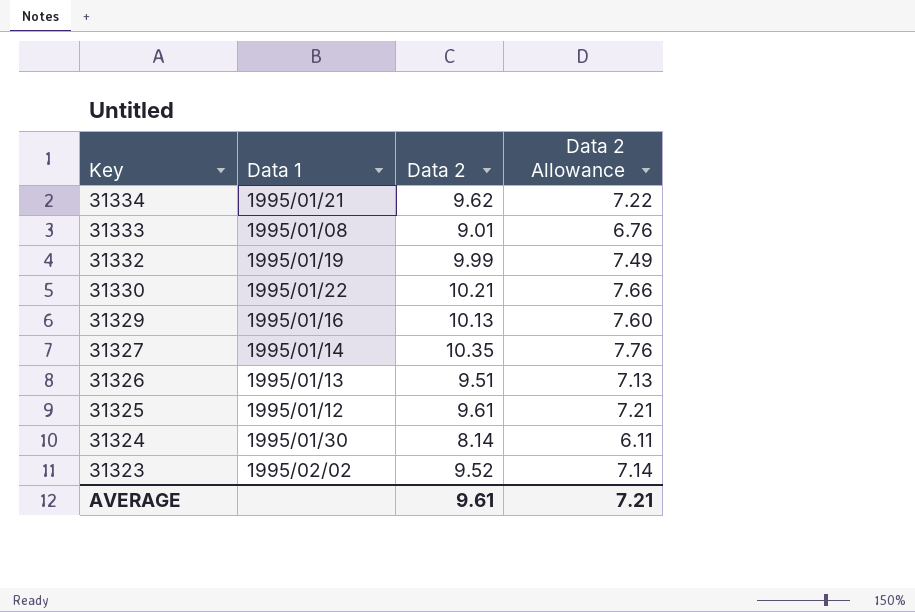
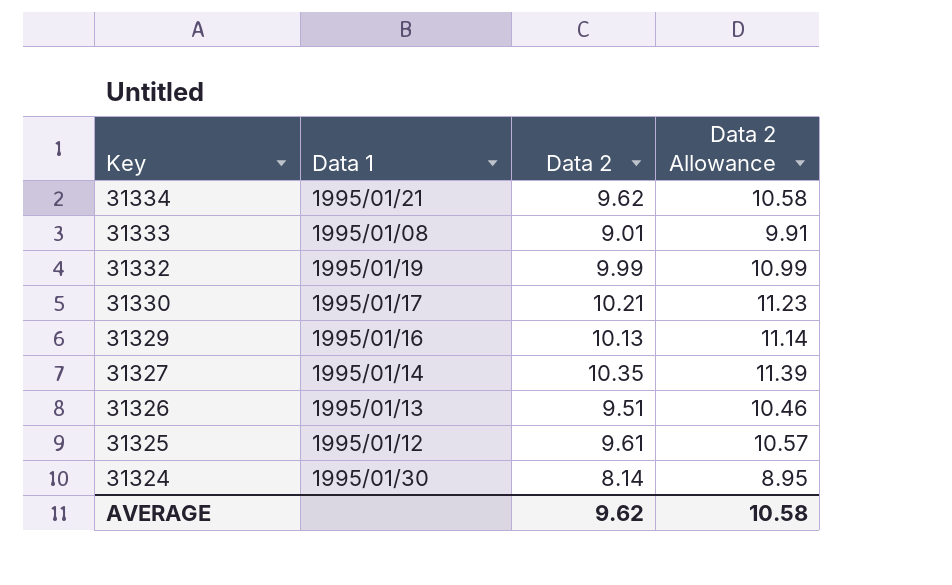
column Data 2 Allowance | formula: [Data 2] * 0.75 -> [Data 2] * 1.1
row 31323: 1995/02/02 | 9.52 | 7.14 -> none
31330 | Data 1: 1995/01/22 -> 1995/01/17
AVERAGE | Data 2: 9.61 -> 9.62
AVERAGE | Data 2 Allowance: 7.21 -> 10.58

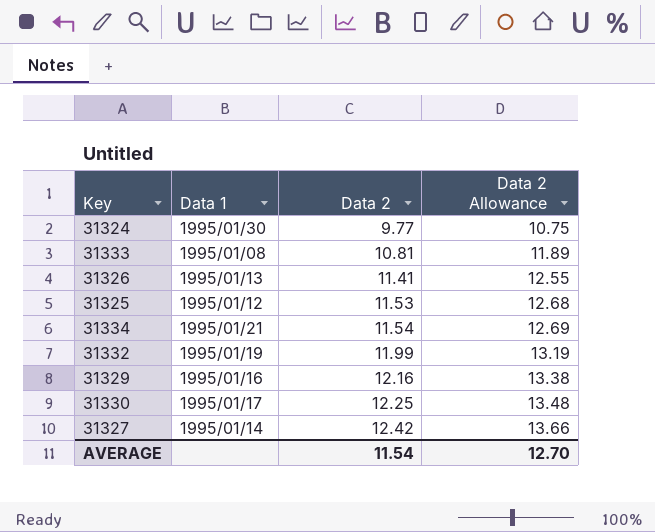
row order: Key descending -> Data 2 ascending
31324 | Data 2: 8.14 -> 9.77
31324 | Data 2 Allowance: 8.95 -> 10.75
31333 | Data 2: 9.01 -> 10.81
31333 | Data 2 Allowance: 9.91 -> 11.89
31326 | Data 2: 9.51 -> 11.41
31326 | Data 2 Allowance: 10.46 -> 12.55
31325 | Data 2: 9.61 -> 11.53
31325 | Data 2 Allowance: 10.57 -> 12.68
31334 | Data 2: 9.62 -> 11.54
31334 | Data 2 Allowance: 10.58 -> 12.69
31332 | Data 2: 9.99 -> 11.99
31332 | Data 2 Allowance: 10.99 -> 13.19
31329 | Data 2: 10.13 -> 12.16
31329 | Data 2 Allowance: 11.14 -> 13.38
31330 | Data 2: 10.21 -> 12.25
31330 | Data 2 Allowance: 11.23 -> 13.48
31327 | Data 2: 10.35 -> 12.42
31327 | Data 2 Allowance: 11.39 -> 13.66
AVERAGE | Data 2: 9.62 -> 11.54
AVERAGE | Data 2 Allowance: 10.58 -> 12.70

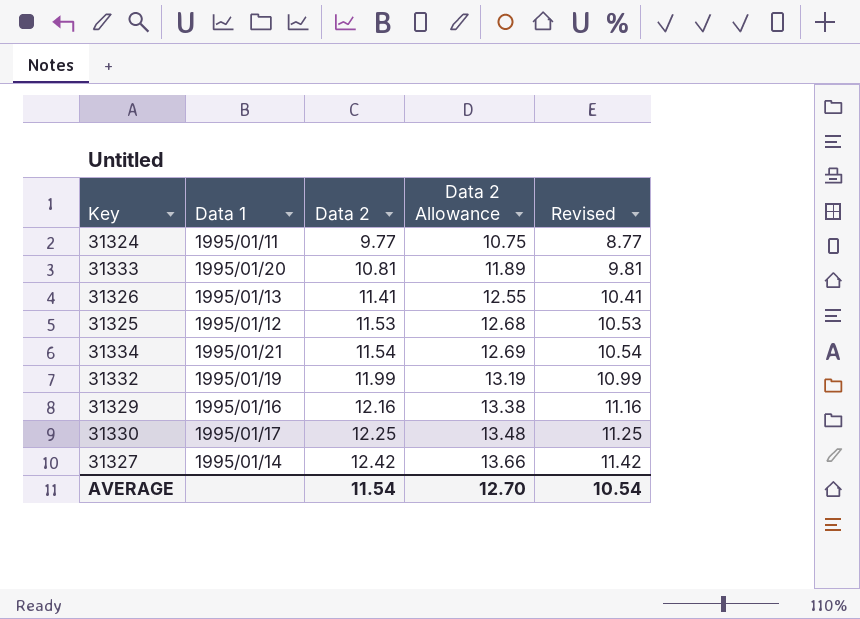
column Revised | formula: none -> [Data 2] - 1
31324 | Data 1: 1995/01/30 -> 1995/01/11
31333 | Data 1: 1995/01/08 -> 1995/01/20

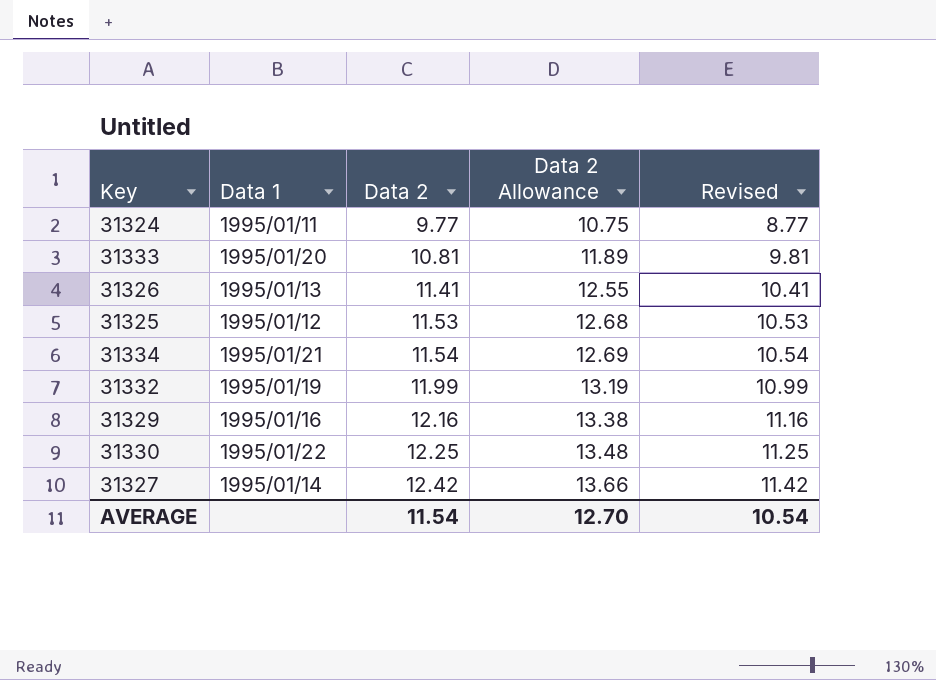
31330 | Data 1: 1995/01/17 -> 1995/01/22

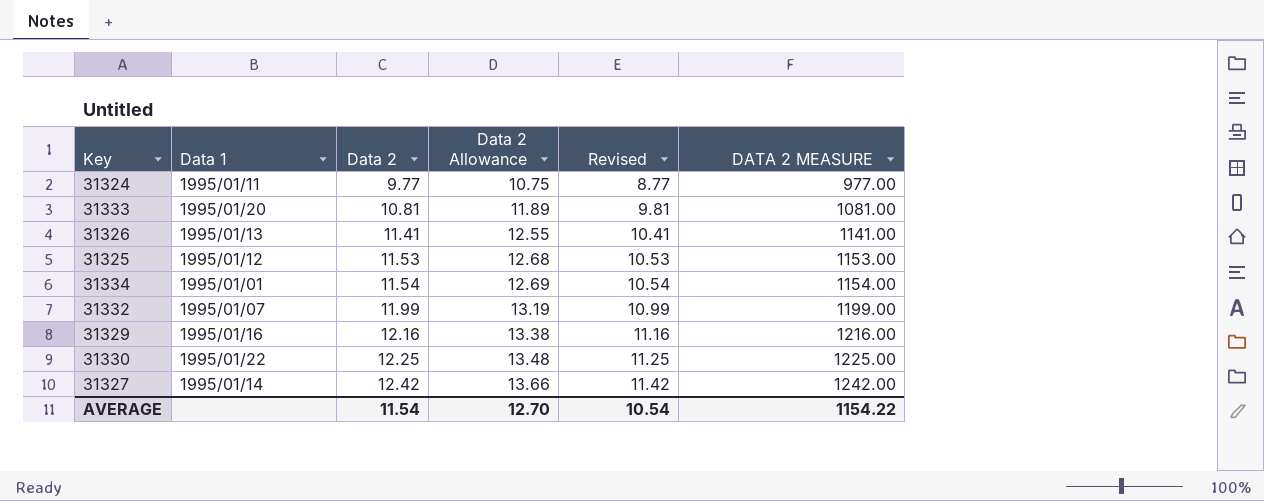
column DATA 2 MEASURE | formula: none -> [Data 2] * 100
31334 | Data 1: 1995/01/21 -> 1995/01/01
31332 | Data 1: 1995/01/19 -> 1995/01/07

